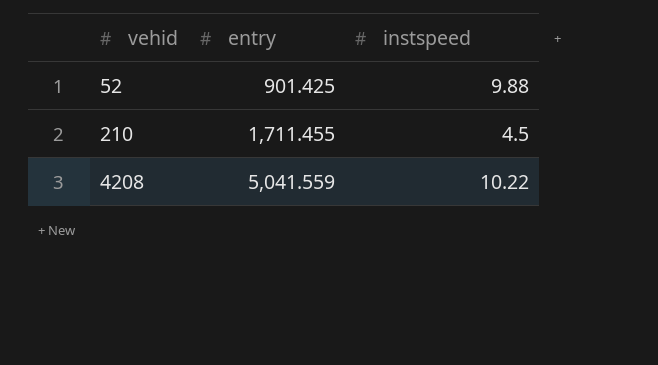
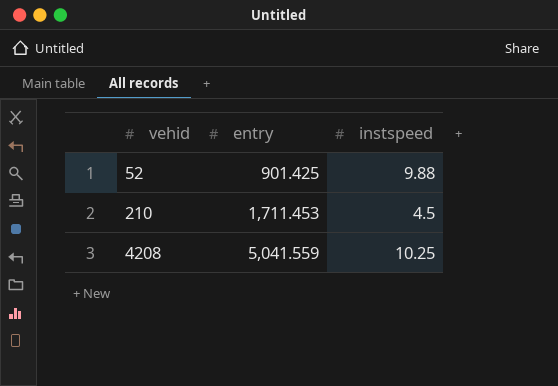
210 | entry: 1,711.455 -> 1,711.453
4208 | instspeed: 10.22 -> 10.25

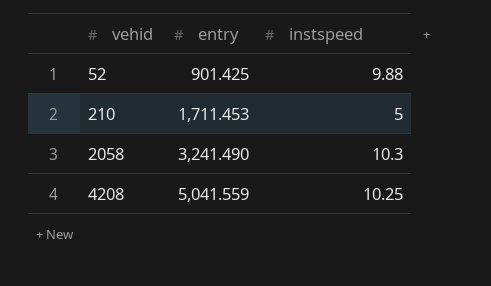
210 | instspeed: 4.5 -> 5
row 2058: none -> 3,241.490 | 10.3

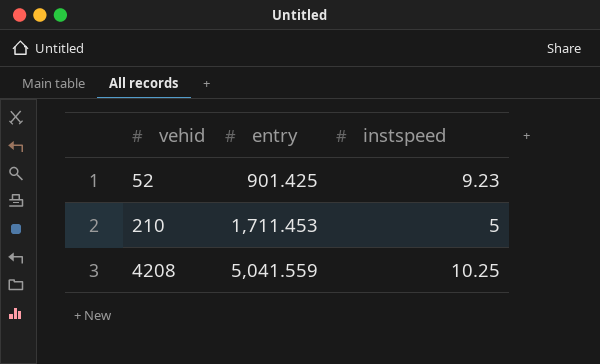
row 2058: 3,241.490 | 10.3 -> none
52 | instspeed: 9.88 -> 9.23

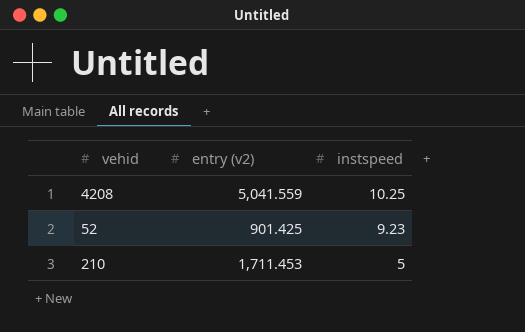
row order: vehid ascending -> instspeed descending
column name: entry -> entry (v2)

